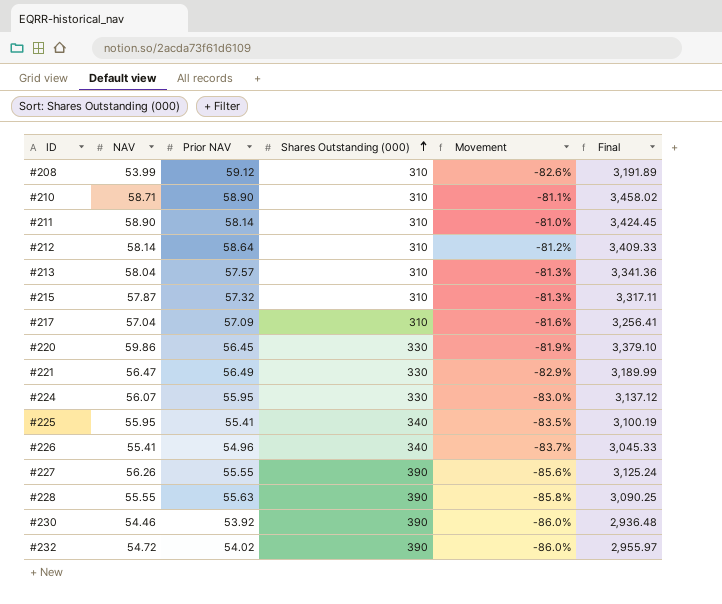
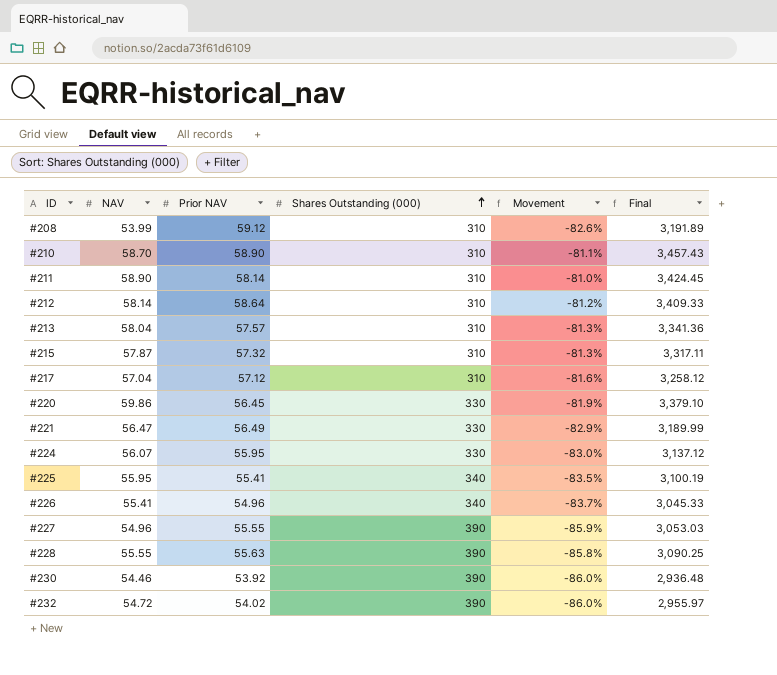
#210 | NAV: 58.71 -> 58.70
#210 | Final: 3,458.02 -> 3,457.43
#217 | Prior NAV: 57.09 -> 57.12
#217 | Final: 3,256.41 -> 3,258.12
#227 | NAV: 56.26 -> 54.96
#227 | Movement: -85.6% -> -85.9%
#227 | Final: 3,125.24 -> 3,053.03

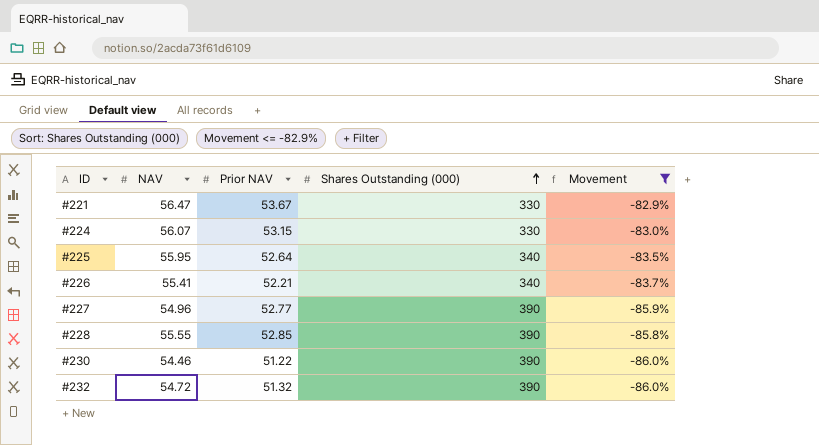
filter: none -> Movement <= -82.9%
column Final | formula: [NAV] * [Prior NAV] -> none
#221 | Prior NAV: 56.49 -> 53.67
#224 | Prior NAV: 55.95 -> 53.15
#225 | Prior NAV: 55.41 -> 52.64
#226 | Prior NAV: 54.96 -> 52.21
#227 | Prior NAV: 55.55 -> 52.77
#228 | Prior NAV: 55.63 -> 52.85
#230 | Prior NAV: 53.92 -> 51.22
#232 | Prior NAV: 54.02 -> 51.32

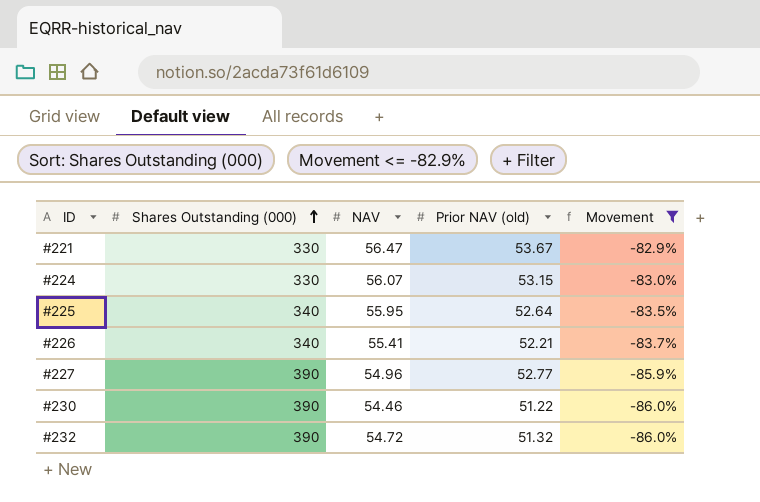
column Shares Outstanding (000) | position: 4 -> 2
column name: Prior NAV -> Prior NAV (old)
row #228: 55.55 | 52.85 | 390 | -85.8% -> none

